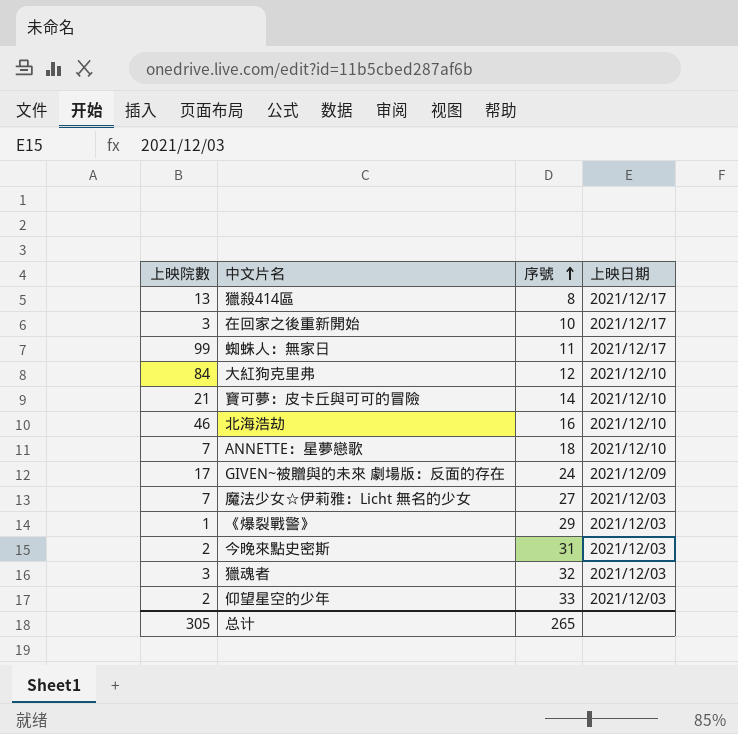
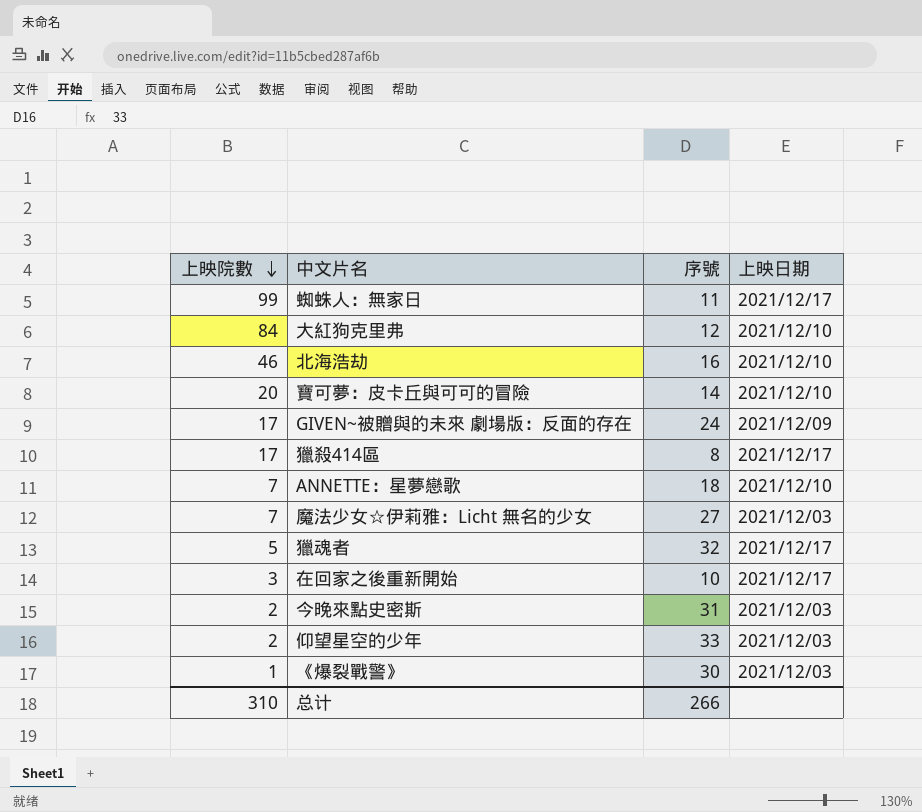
row order: 序號 ascending -> 上映院數 descending
寶可夢：皮卡丘與可可的冒險 | 上映院數: 21 -> 20
獵殺414區 | 上映院數: 13 -> 17
獵魂者 | 上映院數: 3 -> 5
獵魂者 | 上映日期: 2021/12/03 -> 2021/12/17
《爆裂戰警》 | 序號: 29 -> 30
总计 | 上映院數: 305 -> 310
总计 | 序號: 265 -> 266

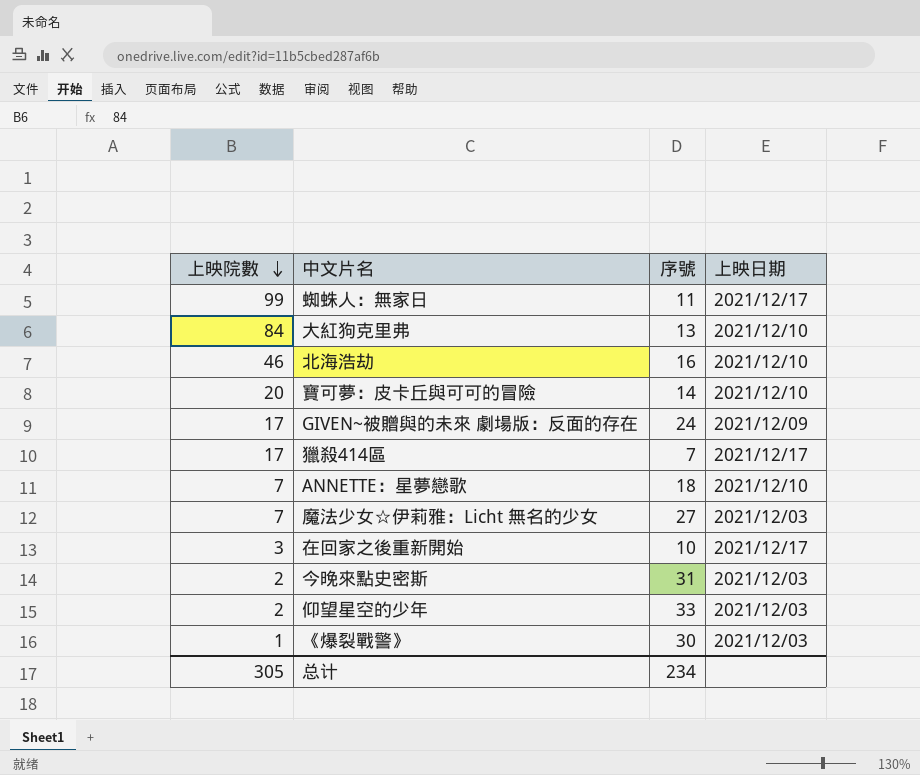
row 獵魂者: 5 | 32 | 2021/12/17 -> none
大紅狗克里弗 | 序號: 12 -> 13
獵殺414區 | 序號: 8 -> 7
总计 | 上映院數: 310 -> 305
总计 | 序號: 266 -> 234

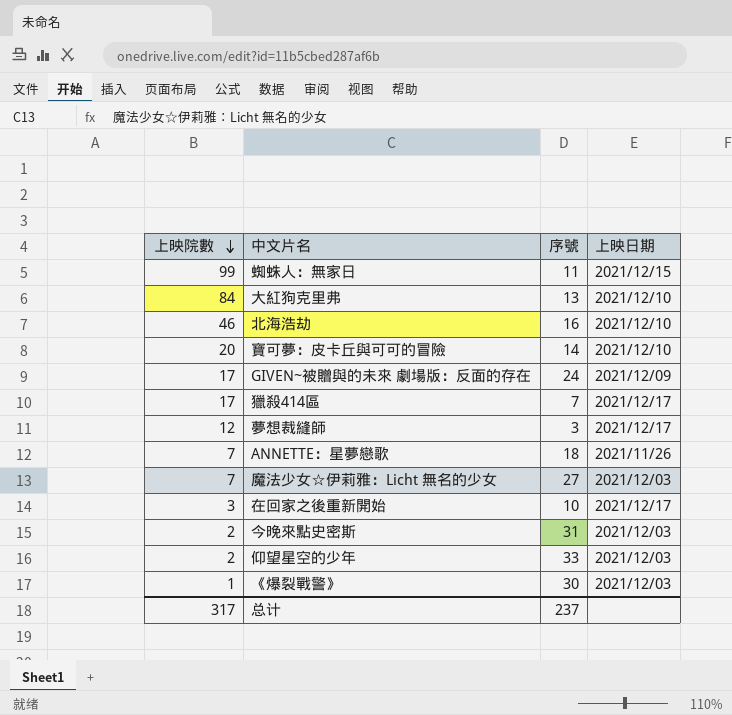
蜘蛛人：無家日 | 上映日期: 2021/12/17 -> 2021/12/15
row 夢想裁縫師: none -> 12 | 3 | 2021/12/17
ANNETTE：星夢戀歌 | 上映日期: 2021/12/10 -> 2021/11/26
总计 | 上映院數: 305 -> 317
总计 | 序號: 234 -> 237

